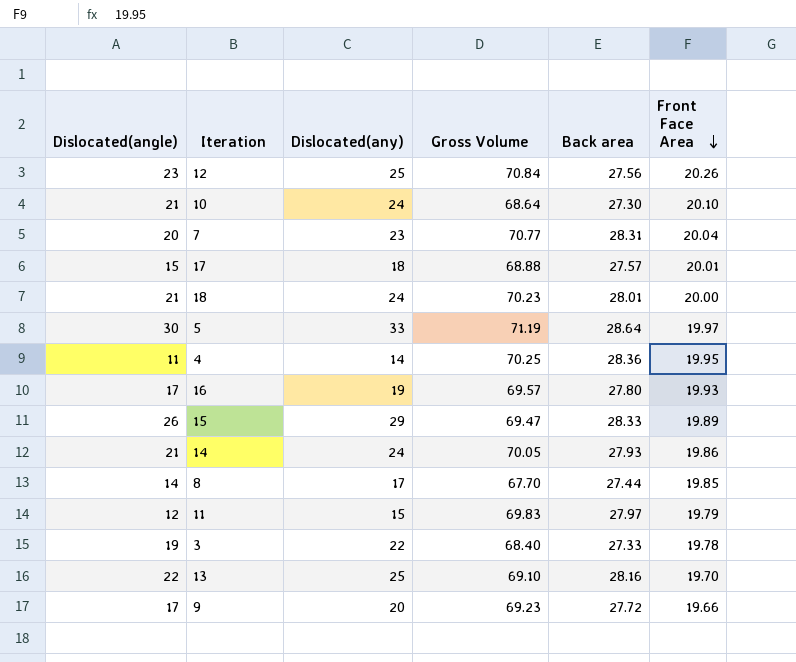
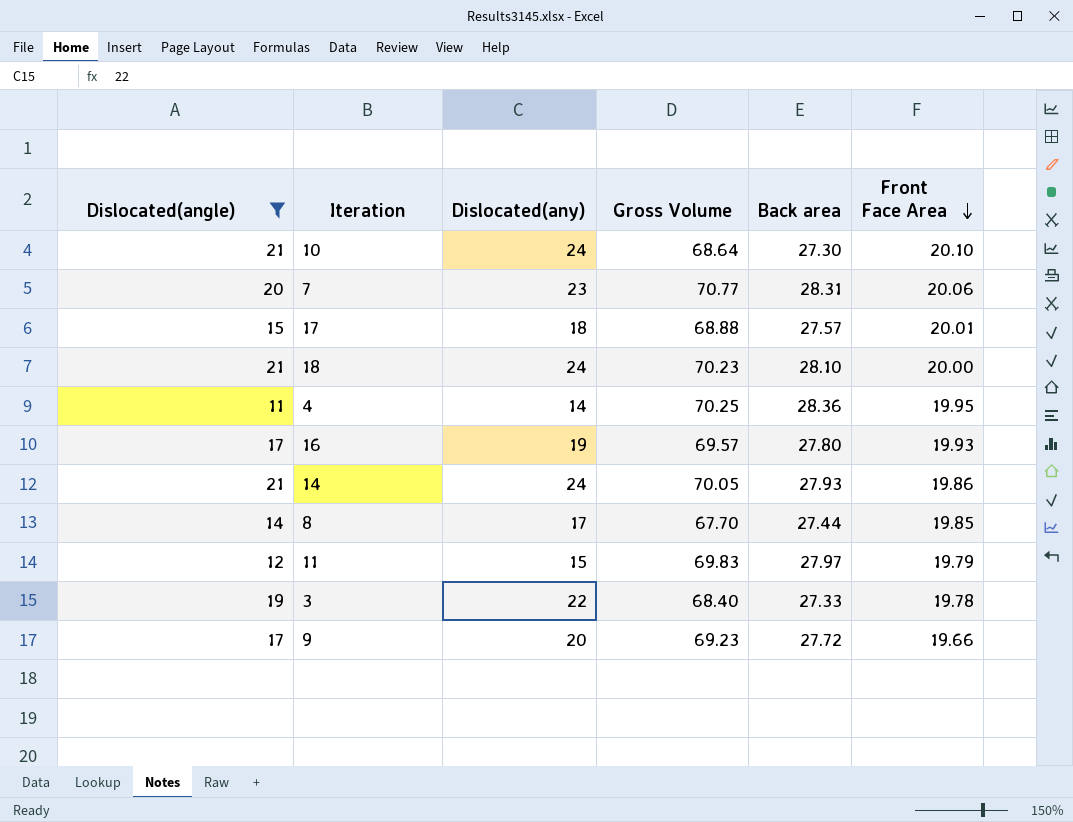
filter: none -> Dislocated(angle) <= 21
7 | Front Face Area: 20.04 -> 20.06
18 | Back area: 28.01 -> 28.10

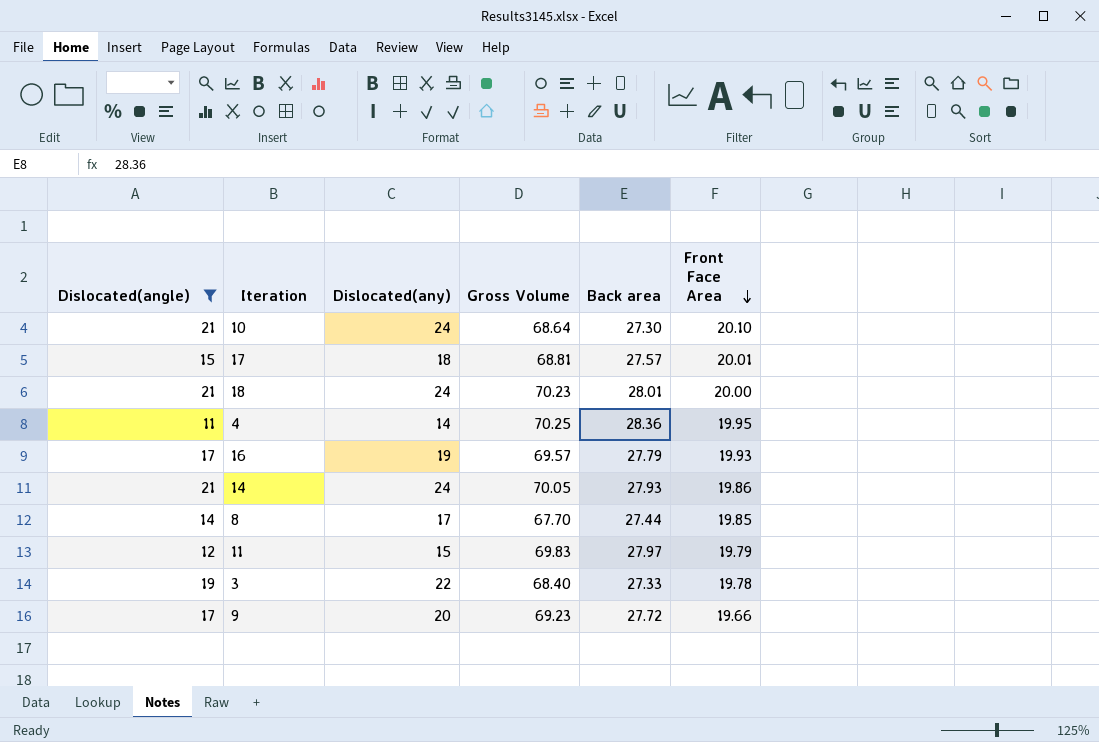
row 7: 20 | 23 | 70.77 | 28.31 | 20.06 -> none
17 | Gross Volume: 68.88 -> 68.81
18 | Back area: 28.10 -> 28.01
16 | Back area: 27.80 -> 27.79

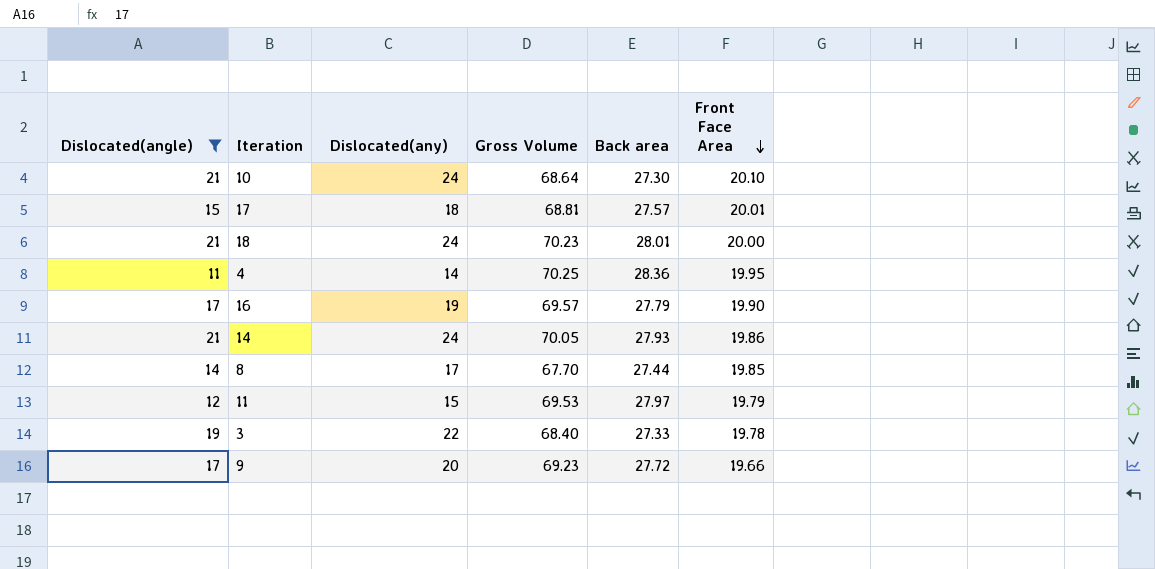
16 | Front Face Area: 19.93 -> 19.90
11 | Gross Volume: 69.83 -> 69.53

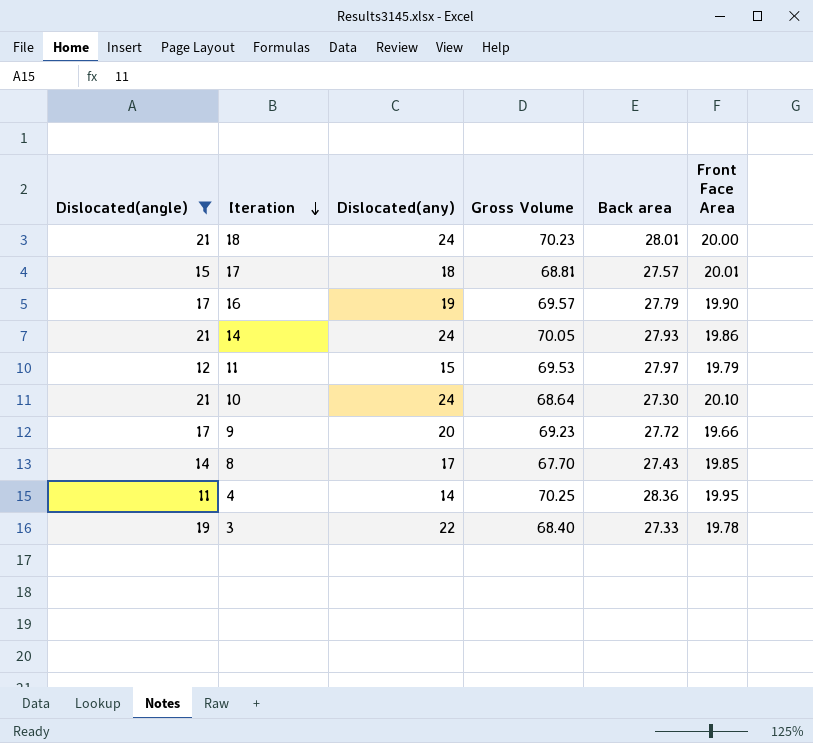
row order: Front Face Area descending -> Iteration descending
8 | Back area: 27.44 -> 27.43

